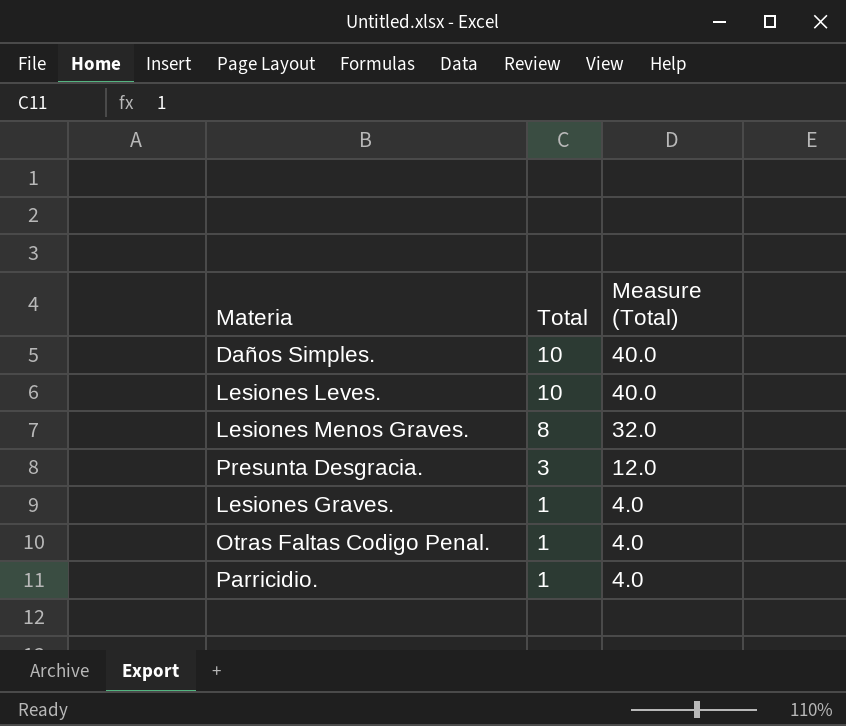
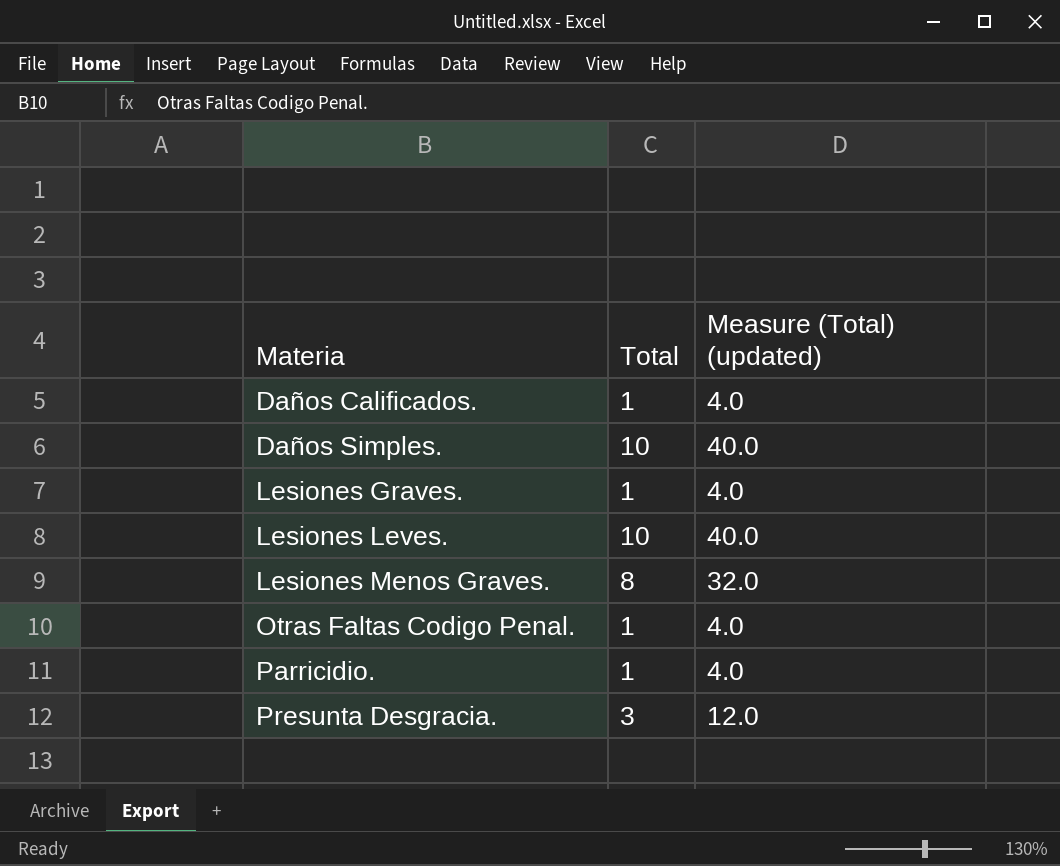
row order: Total descending -> Materia ascending
column name: Measure (Total) -> Measure (Total) (updated)
row Daños Calificados.: none -> 1 | 4.0

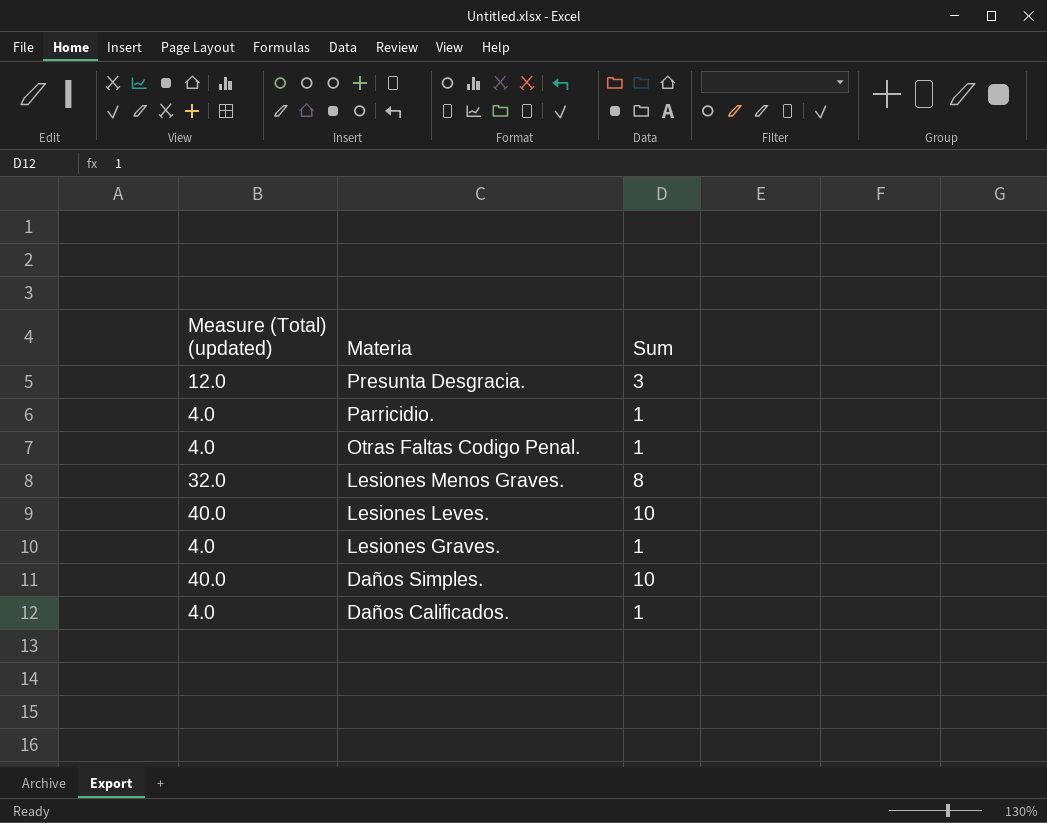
row order: Materia ascending -> Materia descending
column Measure (Total) (updated) | position: 3 -> 1
column name: Total -> Sum

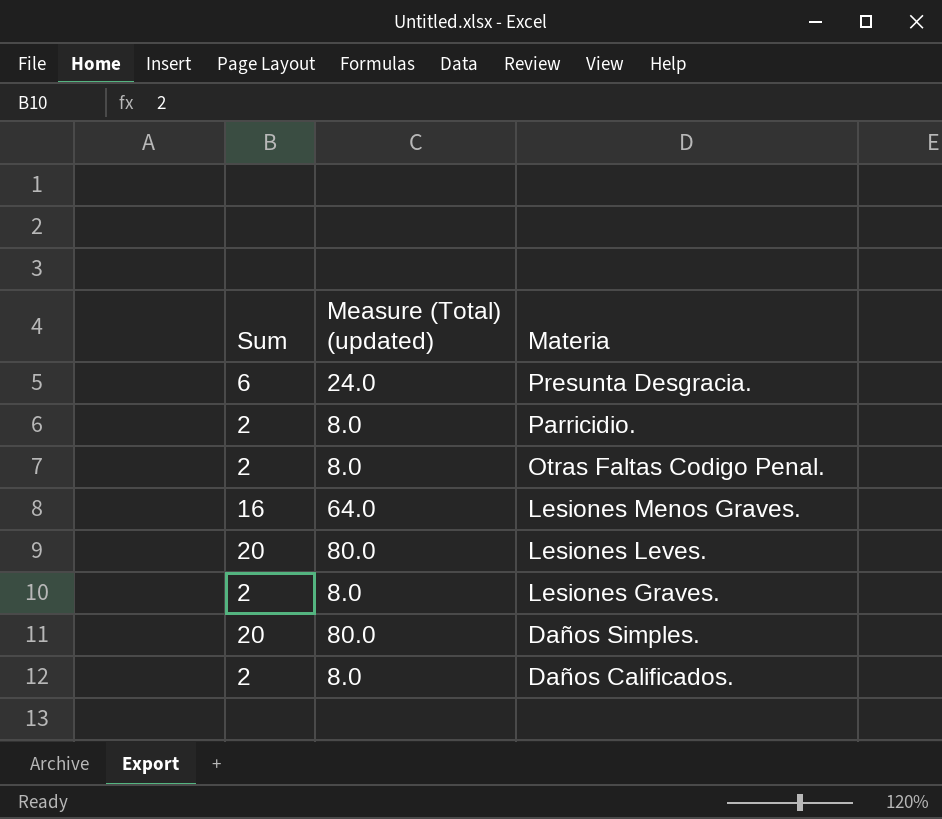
column Sum | position: 3 -> 1
Presunta Desgracia. | Sum: 3 -> 6
Presunta Desgracia. | Measure (Total) (updated): 12.0 -> 24.0
Parricidio. | Sum: 1 -> 2
Parricidio. | Measure (Total) (updated): 4.0 -> 8.0
Otras Faltas Codigo Penal. | Sum: 1 -> 2
Otras Faltas Codigo Penal. | Measure (Total) (updated): 4.0 -> 8.0
Lesiones Menos Graves. | Sum: 8 -> 16
Lesiones Menos Graves. | Measure (Total) (updated): 32.0 -> 64.0
Lesiones Leves. | Sum: 10 -> 20
Lesiones Leves. | Measure (Total) (updated): 40.0 -> 80.0
Lesiones Graves. | Sum: 1 -> 2
Lesiones Graves. | Measure (Total) (updated): 4.0 -> 8.0
Daños Simples. | Sum: 10 -> 20
Daños Simples. | Measure (Total) (updated): 40.0 -> 80.0
Daños Calificados. | Sum: 1 -> 2
Daños Calificados. | Measure (Total) (updated): 4.0 -> 8.0

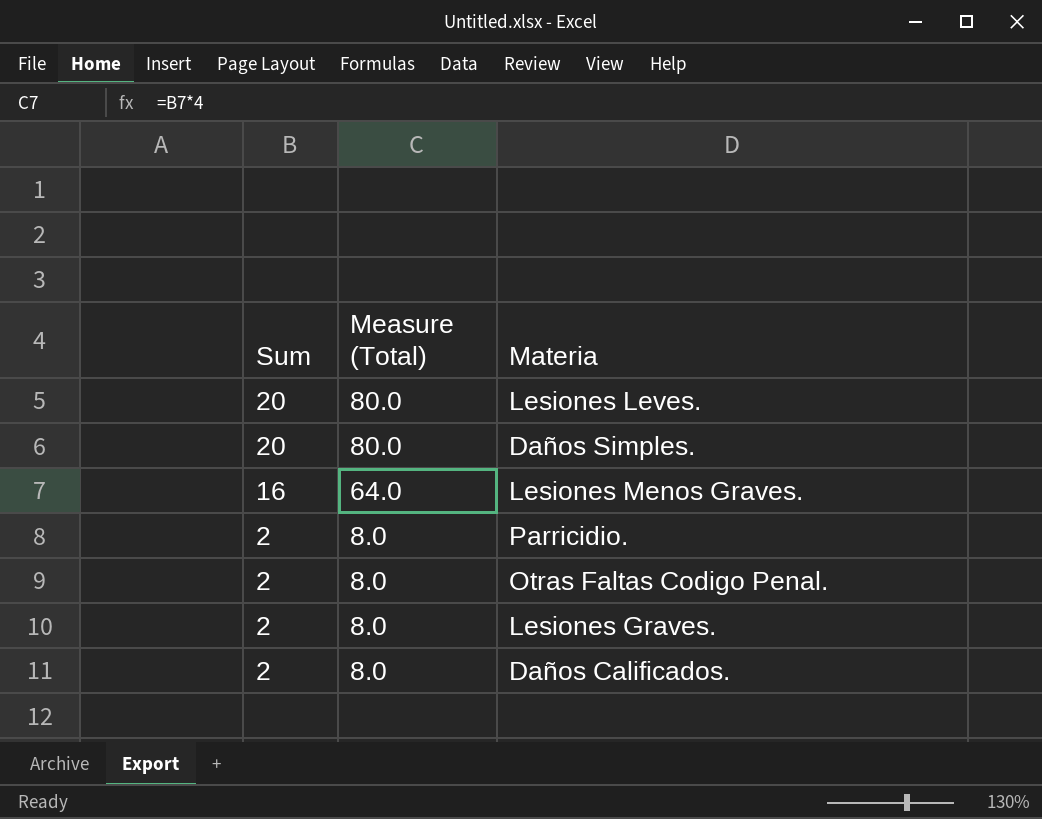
row order: Materia descending -> Sum descending
column name: Measure (Total) (updated) -> Measure (Total)
row Presunta Desgracia.: 6 | 24.0 -> none

